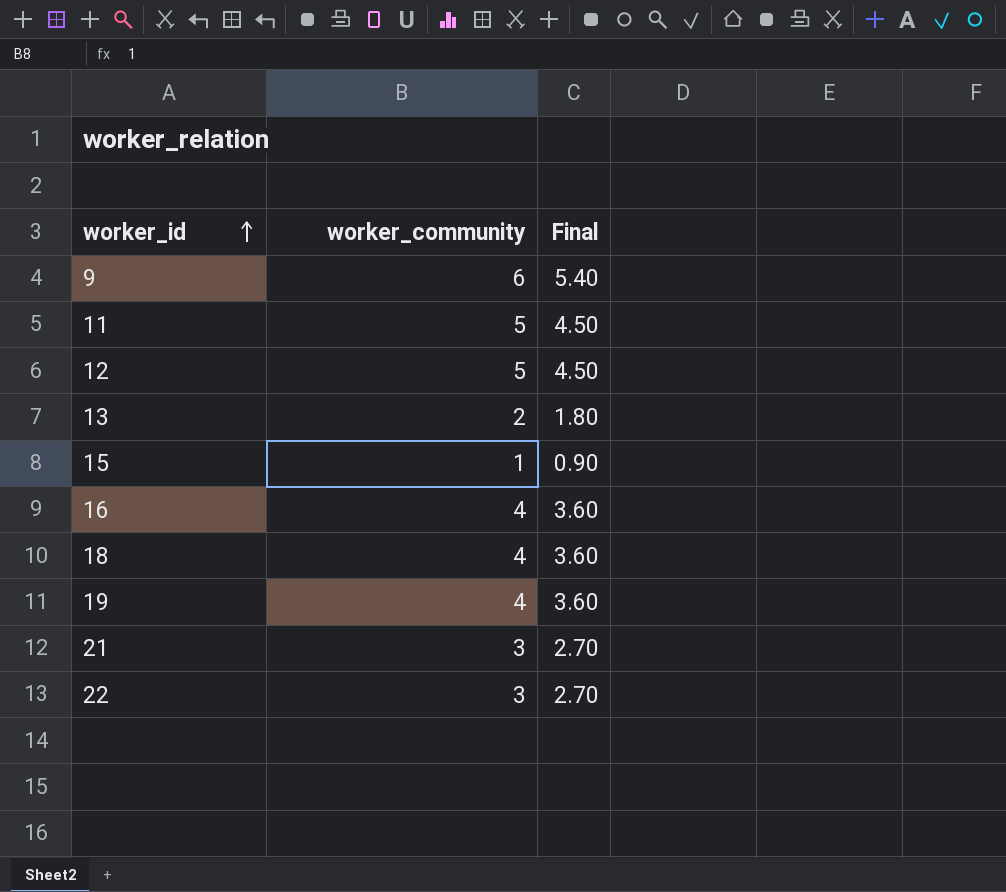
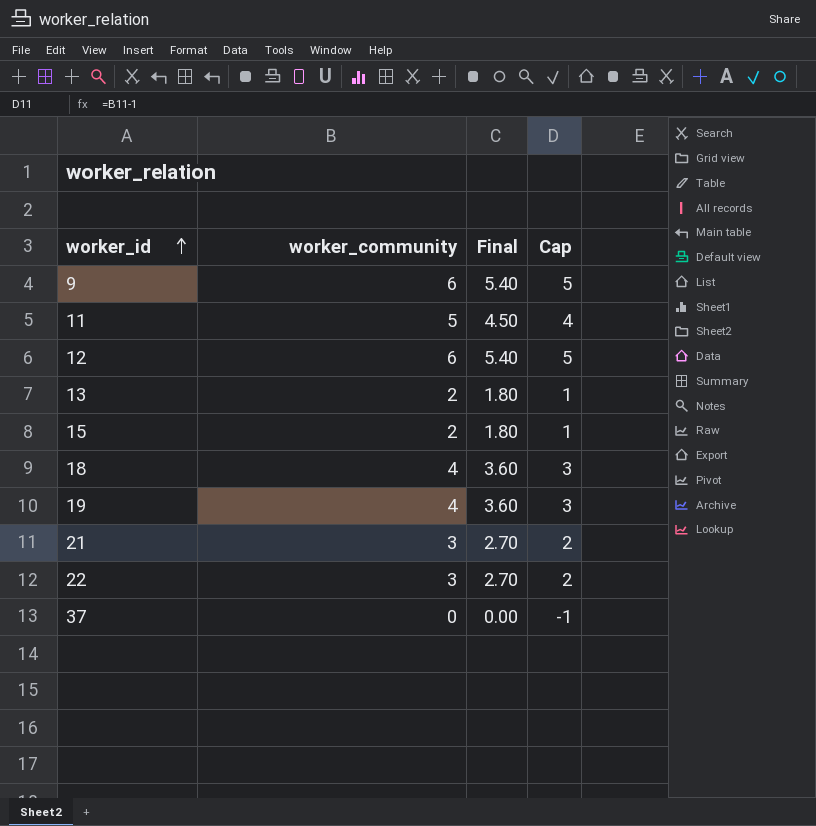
column Cap | formula: none -> [worker_community] - 1
row 16: 4 | 3.60 -> none
12 | worker_community: 5 -> 6
12 | Final: 4.50 -> 5.40
15 | worker_community: 1 -> 2
15 | Final: 0.90 -> 1.80
row 37: none -> 0 | 0.00 | -1

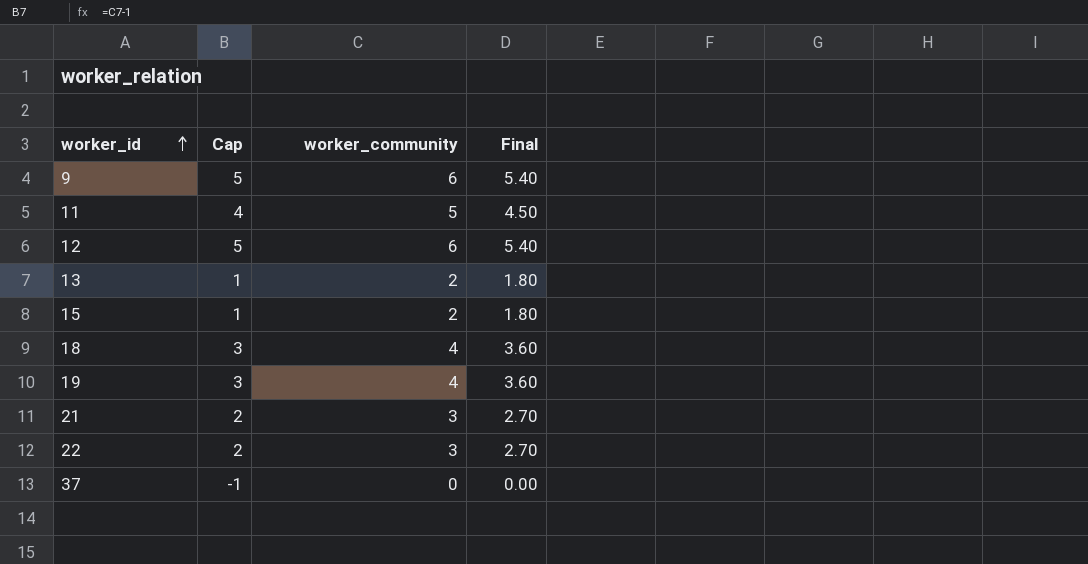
column Cap | position: 4 -> 2

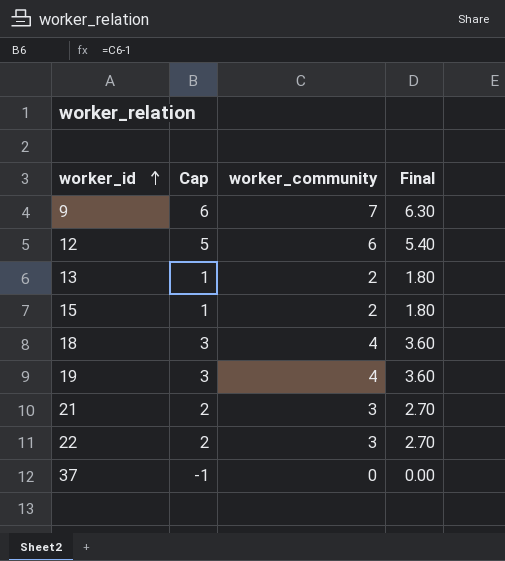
row 11: 4 | 5 | 4.50 -> none
9 | Cap: 5 -> 6
9 | worker_community: 6 -> 7
9 | Final: 5.40 -> 6.30

